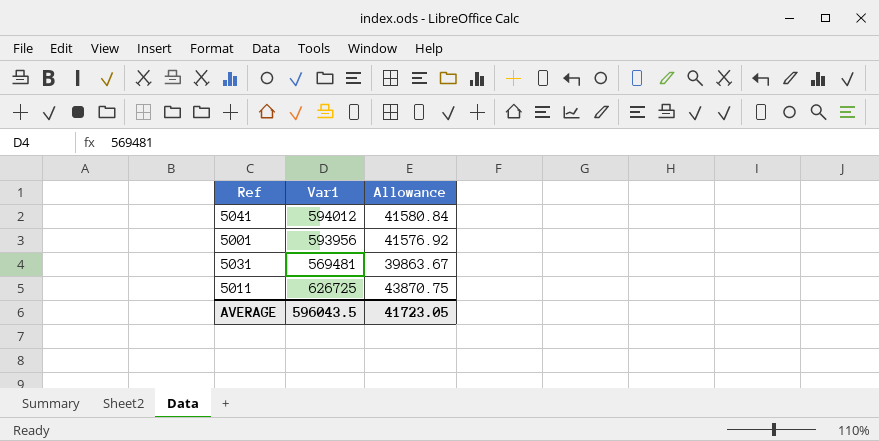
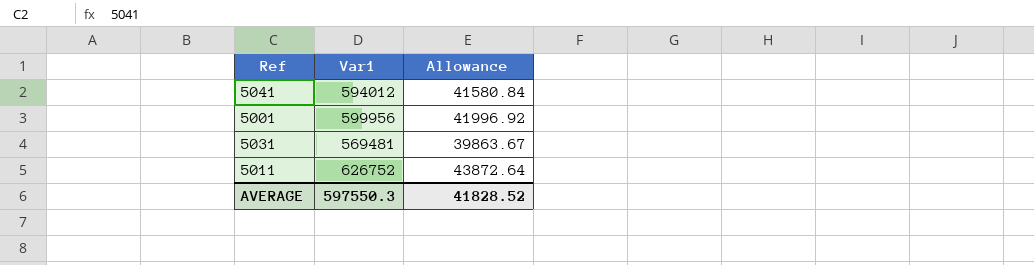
5001 | Var1: 593956 -> 599956
5001 | Allowance: 41576.92 -> 41996.92
5011 | Var1: 626725 -> 626752
5011 | Allowance: 43870.75 -> 43872.64
AVERAGE | Var1: 596043.5 -> 597550.3
AVERAGE | Allowance: 41723.05 -> 41828.52

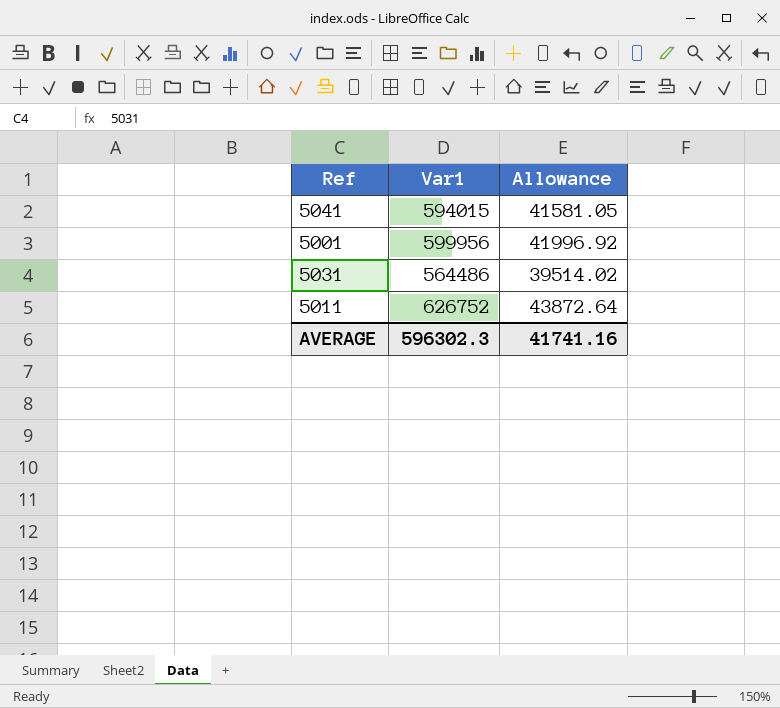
5041 | Var1: 594012 -> 594015
5041 | Allowance: 41580.84 -> 41581.05
5031 | Var1: 569481 -> 564486
5031 | Allowance: 39863.67 -> 39514.02
AVERAGE | Var1: 597550.3 -> 596302.3
AVERAGE | Allowance: 41828.52 -> 41741.16

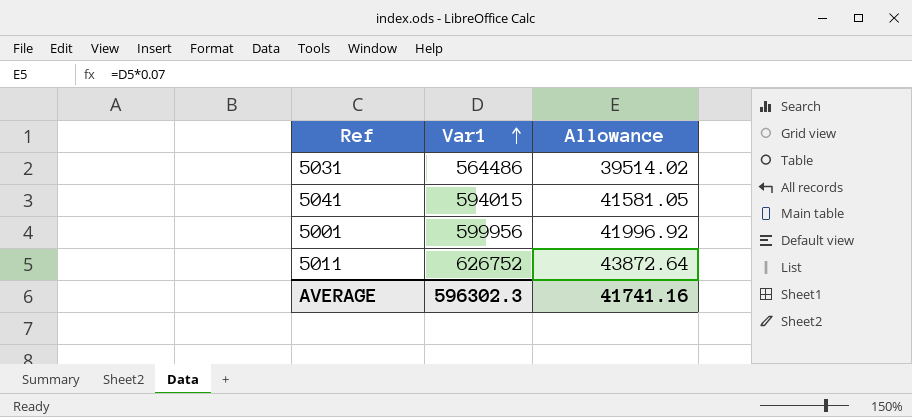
row order: none -> Var1 ascending

